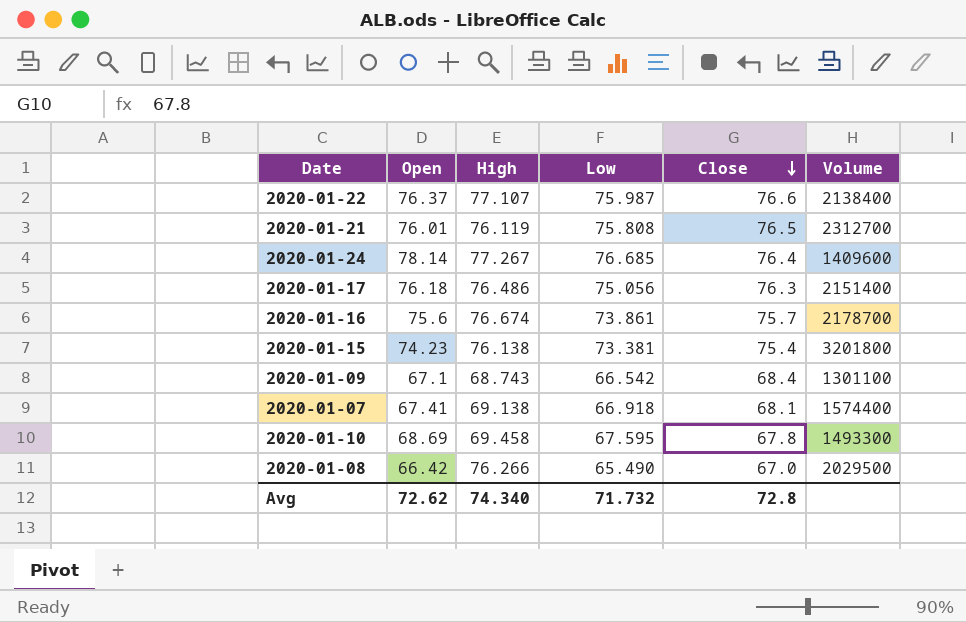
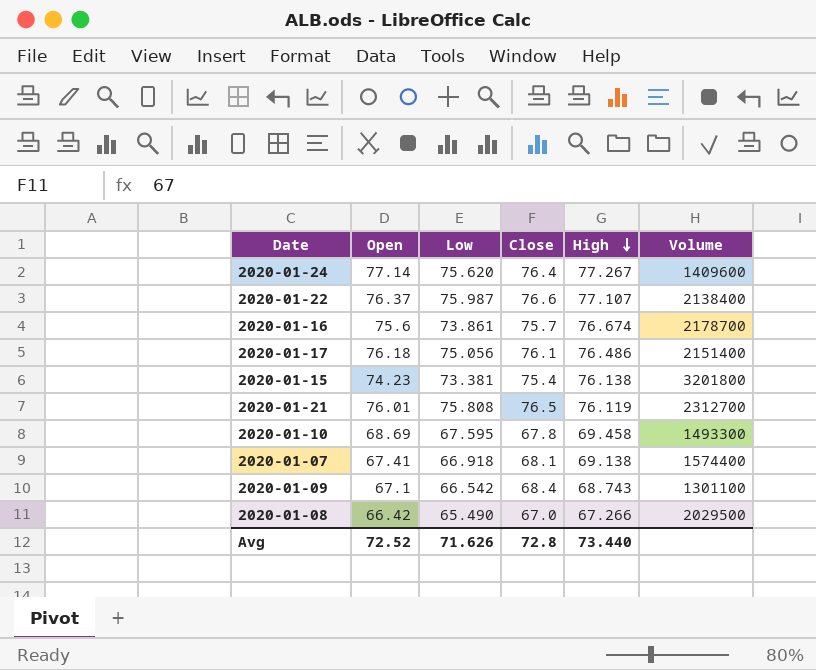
row order: Close descending -> High descending
column High | position: 3 -> 5
2020-01-24 | Open: 78.14 -> 77.14
2020-01-24 | Low: 76.685 -> 75.620
2020-01-17 | Close: 76.3 -> 76.1
2020-01-08 | High: 76.266 -> 67.266
Avg | Open: 72.62 -> 72.52
Avg | Low: 71.732 -> 71.626
Avg | High: 74.340 -> 73.440

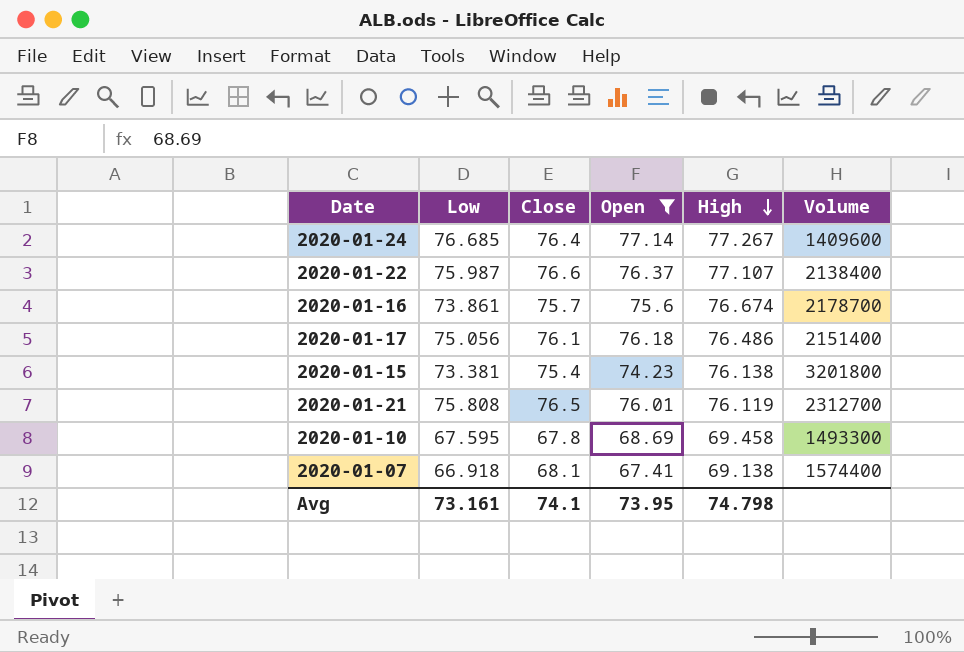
filter: none -> Open >= 67.41
column Open | position: 2 -> 4
2020-01-24 | Low: 75.620 -> 76.685
Avg | Low: 71.626 -> 73.161
Avg | Close: 72.8 -> 74.1
Avg | Open: 72.52 -> 73.95
Avg | High: 73.440 -> 74.798

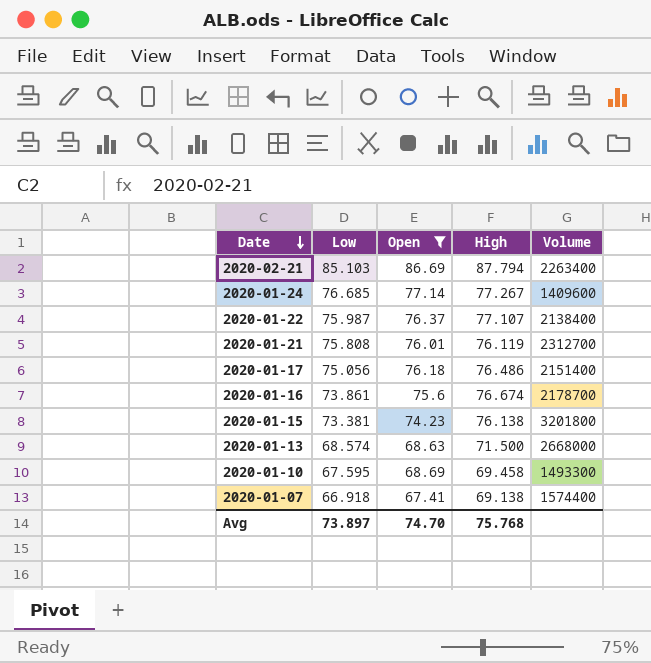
row order: High descending -> Date descending
column Close | position: 3 -> none
row 2020-02-21: none -> 85.103 | 86.69 | 87.794 | 2263400
row 2020-01-13: none -> 68.574 | 68.63 | 71.500 | 2668000
Avg | Low: 73.161 -> 73.897
Avg | Open: 73.95 -> 74.70
Avg | High: 74.798 -> 75.768

